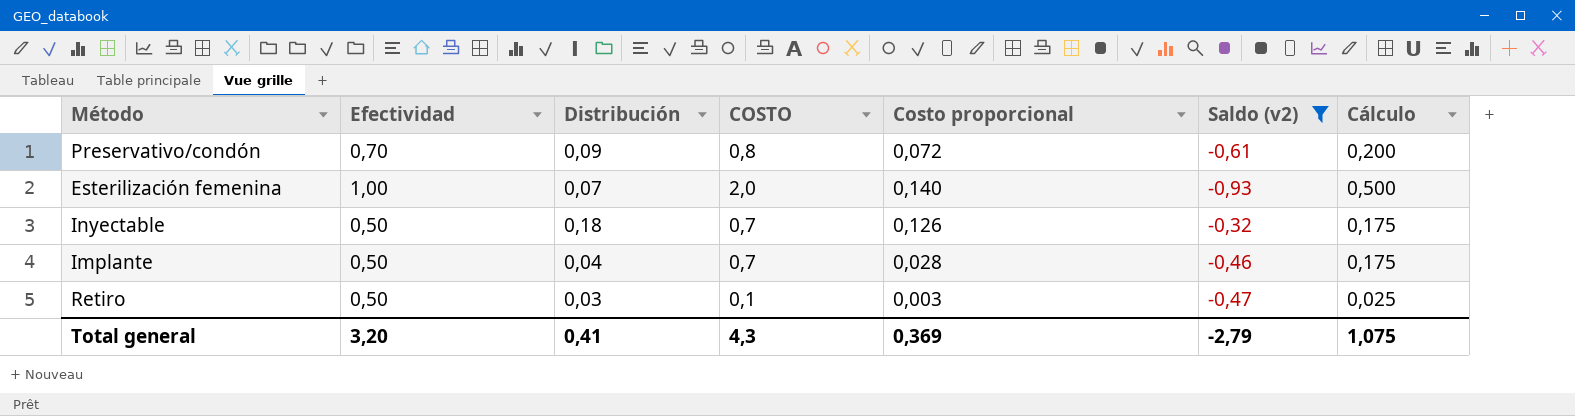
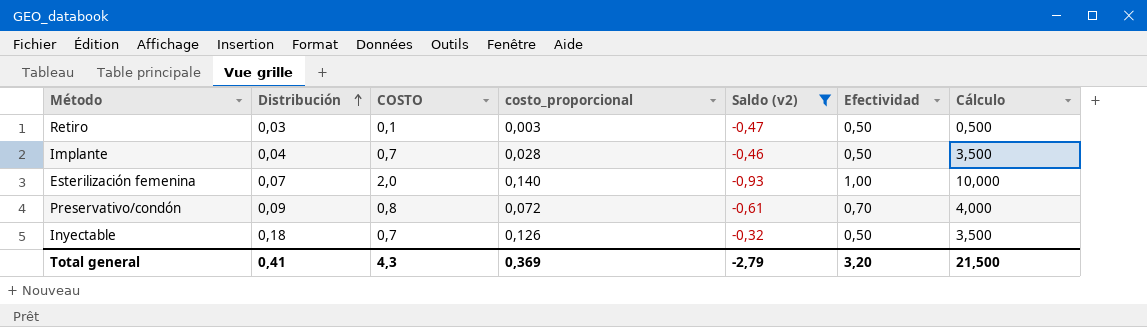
row order: none -> Distribución ascending
column name: Costo proporcional -> costo_proporcional
column Efectividad | position: 2 -> 6
column Cálculo | formula: [COSTO] * 0,25 -> [COSTO] * 5
Total general | Cálculo: 1,075 -> 21,500

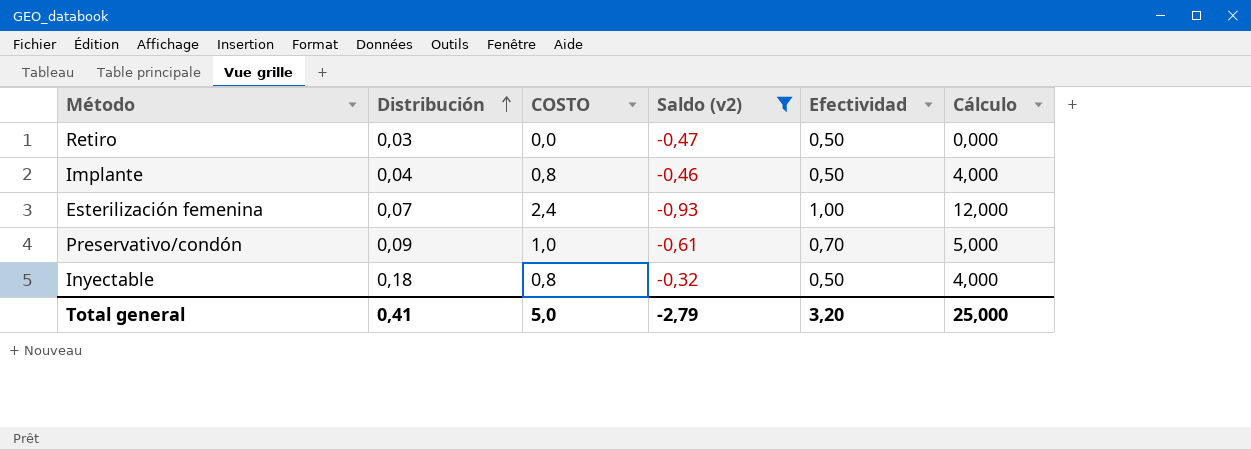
column costo_proporcional | formula: [Distribución] * [COSTO] -> none
Retiro | COSTO: 0,1 -> 0,0
Retiro | Cálculo: 0,500 -> 0,000
Implante | COSTO: 0,7 -> 0,8
Implante | Cálculo: 3,500 -> 4,000
Esterilización femenina | COSTO: 2,0 -> 2,4
Esterilización femenina | Cálculo: 10,000 -> 12,000
Preservativo/condón | COSTO: 0,8 -> 1,0
Preservativo/condón | Cálculo: 4,000 -> 5,000
Inyectable | COSTO: 0,7 -> 0,8
Inyectable | Cálculo: 3,500 -> 4,000
Total general | COSTO: 4,3 -> 5,0
Total general | Cálculo: 21,500 -> 25,000

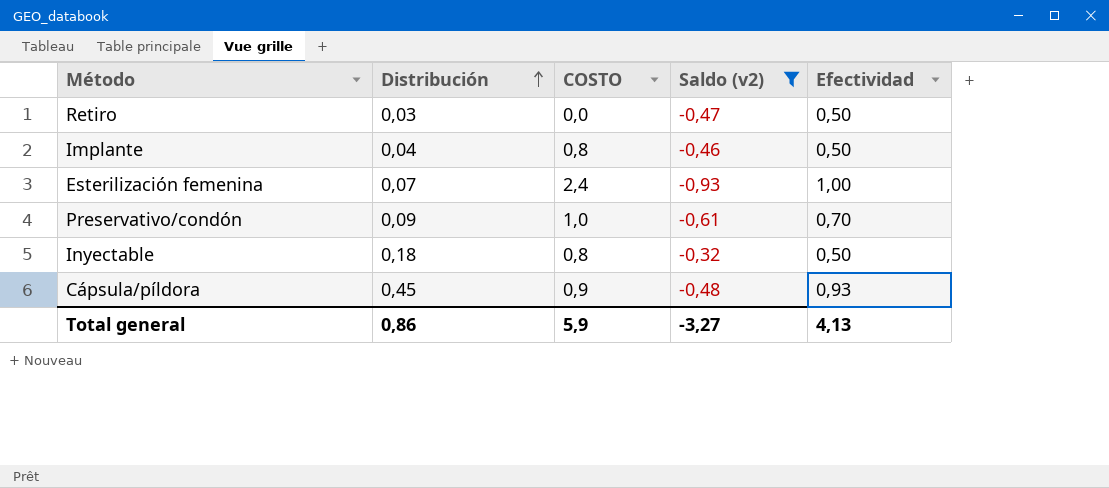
column Cálculo | formula: [COSTO] * 5 -> none
row Cápsula/píldora: none -> 0,45 | 0,9 | -0,48 | 0,93
Total general | Distribución: 0,41 -> 0,86
Total general | COSTO: 5,0 -> 5,9
Total general | Saldo (v2): -2,79 -> -3,27
Total general | Efectividad: 3,20 -> 4,13

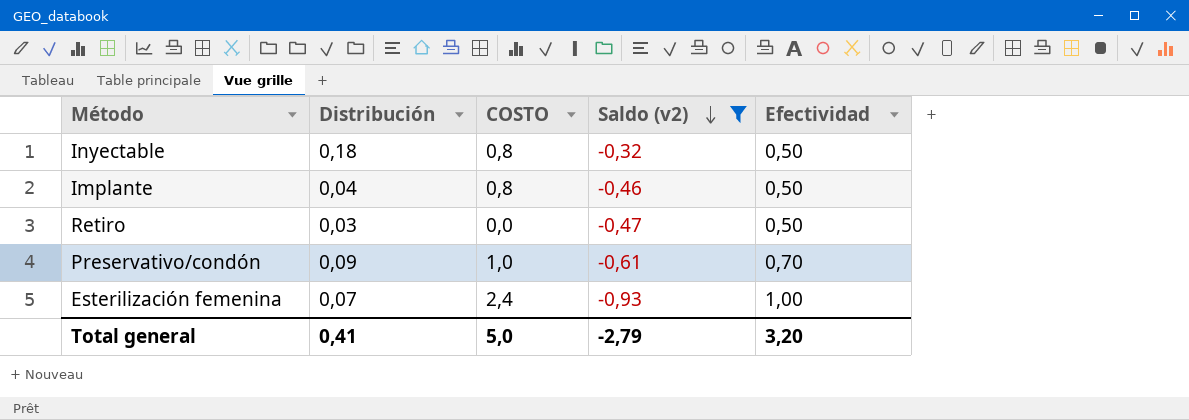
row order: Distribución ascending -> Saldo (v2) descending
row Cápsula/píldora: 0,45 | 0,9 | -0,48 | 0,93 -> none
Total general | Distribución: 0,86 -> 0,41
Total general | COSTO: 5,9 -> 5,0
Total general | Saldo (v2): -3,27 -> -2,79
Total general | Efectividad: 4,13 -> 3,20

